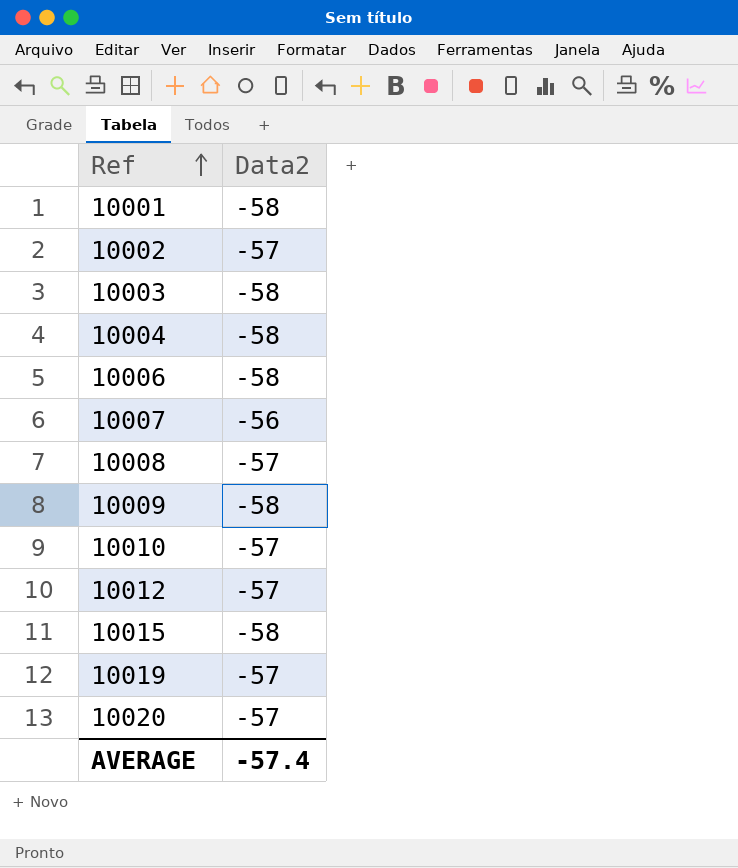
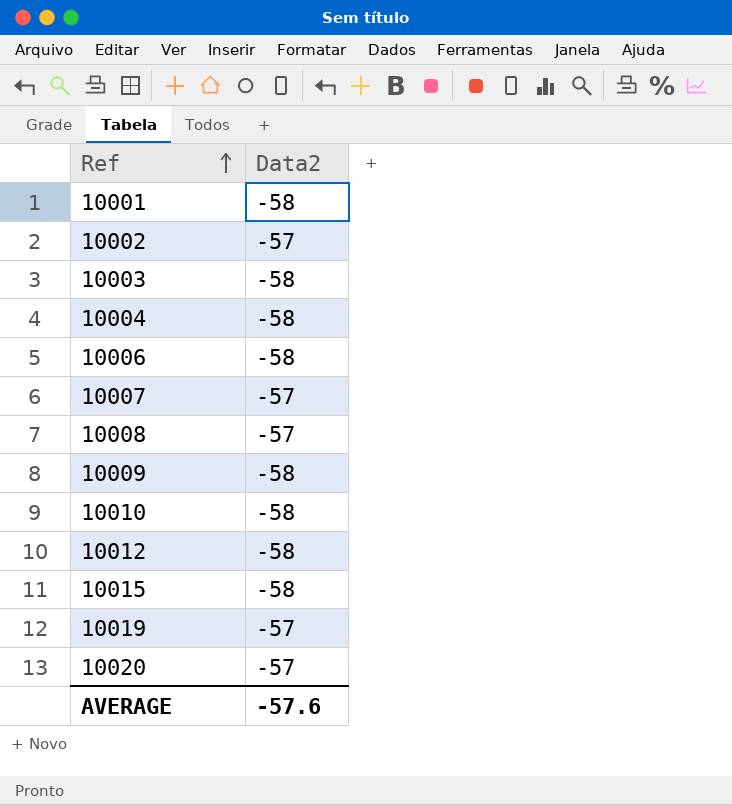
10007 | Data2: -56 -> -57
10010 | Data2: -57 -> -58
10012 | Data2: -57 -> -58
AVERAGE | Data2: -57.4 -> -57.6

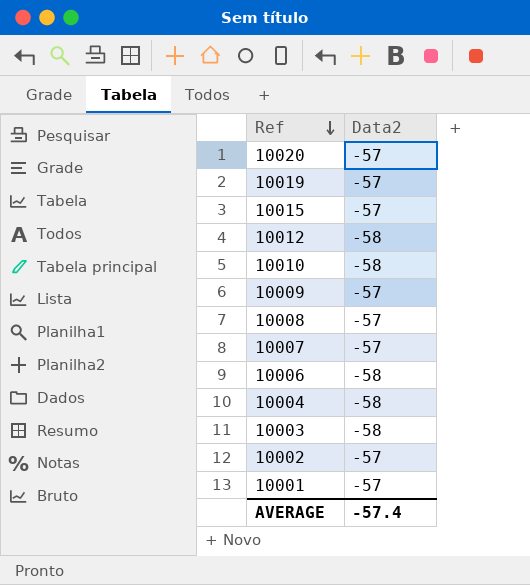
row order: Ref ascending -> Ref descending
10015 | Data2: -58 -> -57
10009 | Data2: -58 -> -57
10001 | Data2: -58 -> -57
AVERAGE | Data2: -57.6 -> -57.4

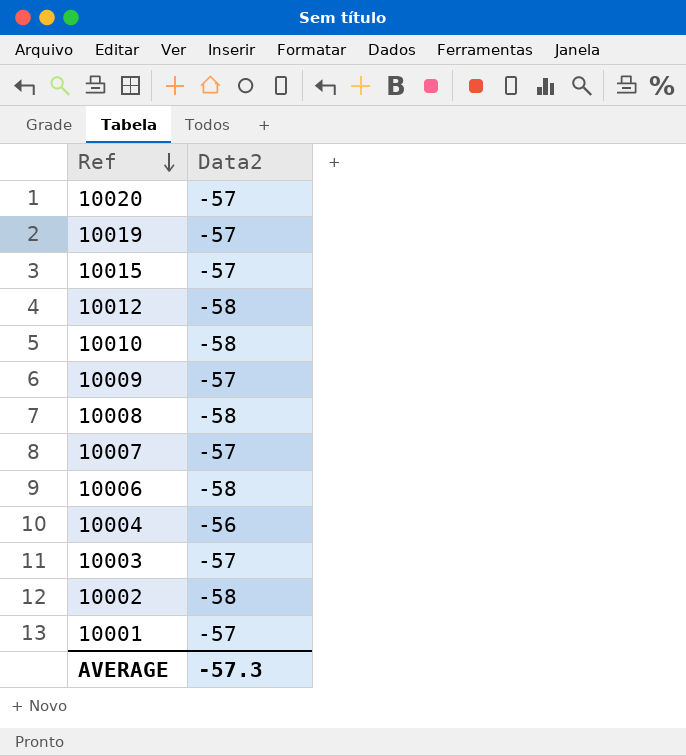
10008 | Data2: -57 -> -58
10004 | Data2: -58 -> -56
10003 | Data2: -58 -> -57
10002 | Data2: -57 -> -58
AVERAGE | Data2: -57.4 -> -57.3

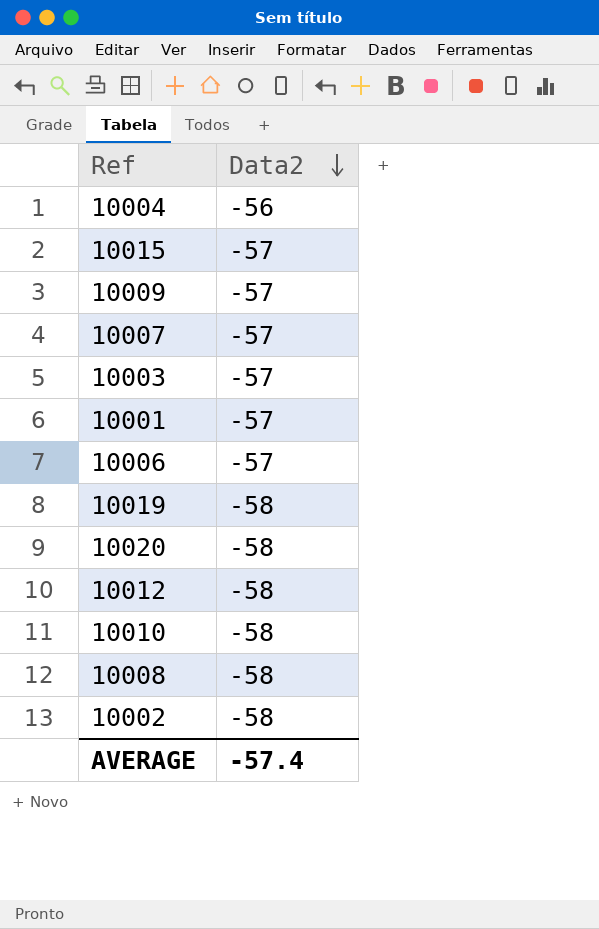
row order: Ref descending -> Data2 descending
10006 | Data2: -58 -> -57
10019 | Data2: -57 -> -58
10020 | Data2: -57 -> -58
AVERAGE | Data2: -57.3 -> -57.4

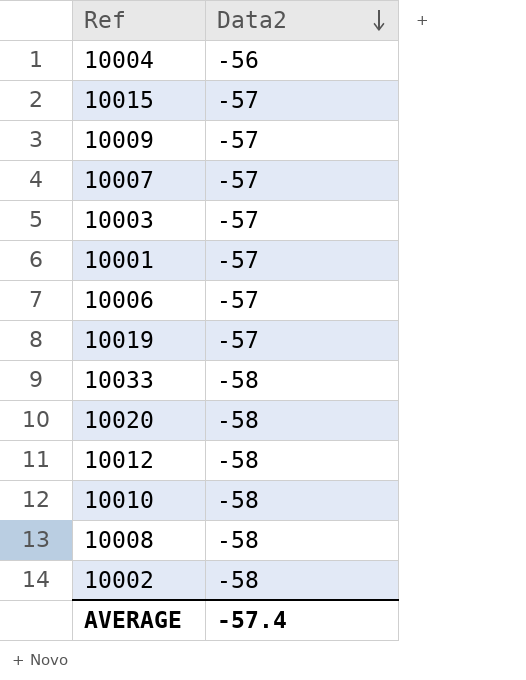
10019 | Data2: -58 -> -57
row 10033: none -> -58

